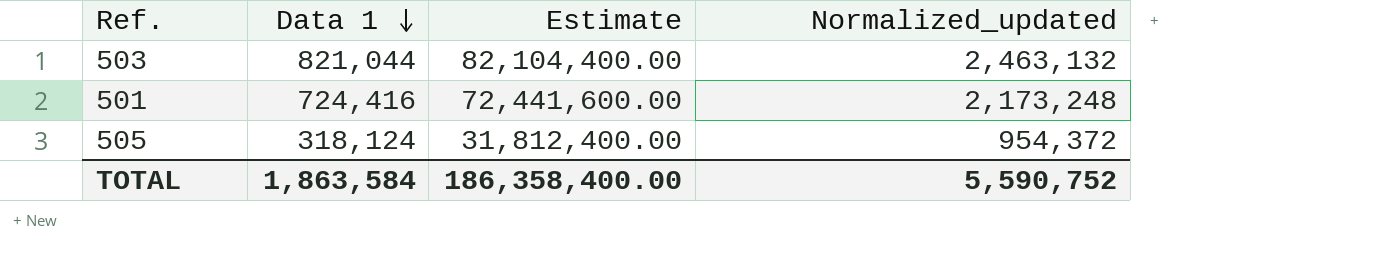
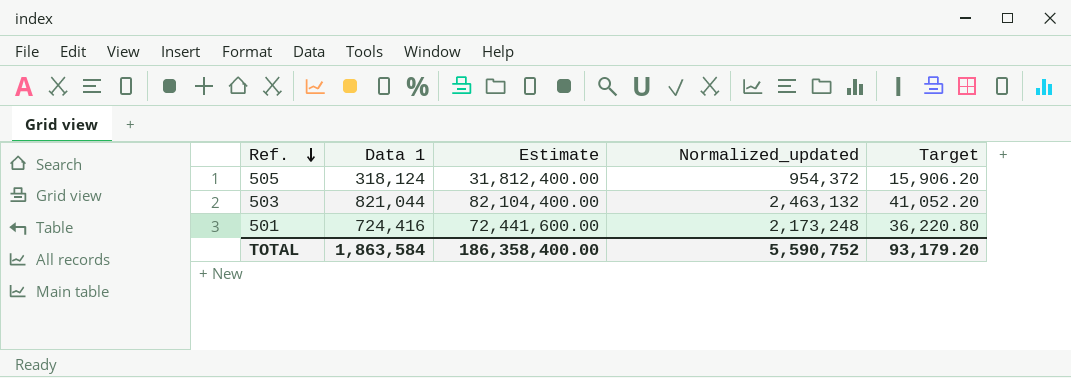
row order: Data 1 descending -> Ref. descending
column Target | formula: none -> [Data 1] * 0.05

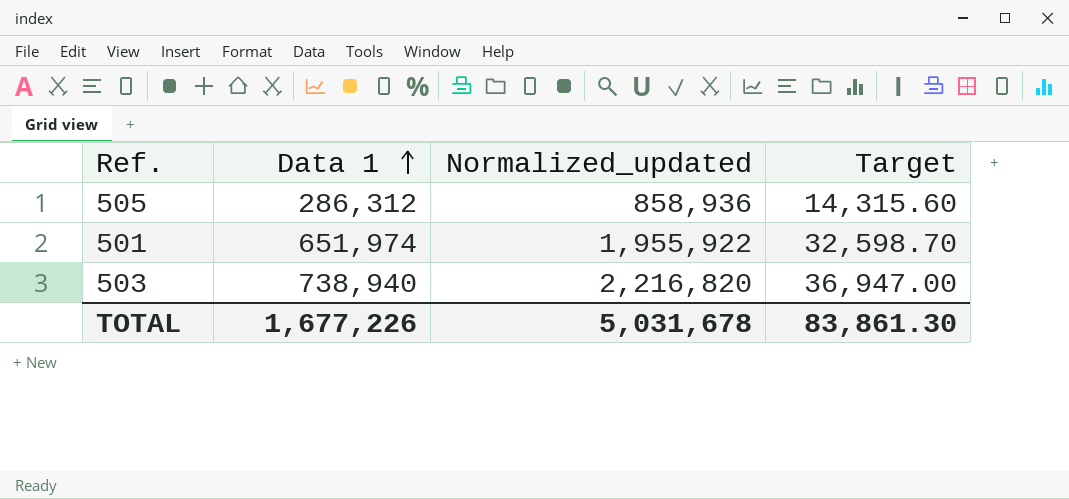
row order: Ref. descending -> Data 1 ascending
column Estimate | formula: [Data 1] * 100 -> none
505 | Data 1: 318,124 -> 286,312
505 | Normalized_updated: 954,372 -> 858,936
505 | Target: 15,906.20 -> 14,315.60
501 | Data 1: 724,416 -> 651,974
501 | Normalized_updated: 2,173,248 -> 1,955,922
501 | Target: 36,220.80 -> 32,598.70
503 | Data 1: 821,044 -> 738,940
503 | Normalized_updated: 2,463,132 -> 2,216,820
503 | Target: 41,052.20 -> 36,947.00
TOTAL | Data 1: 1,863,584 -> 1,677,226
TOTAL | Normalized_updated: 5,590,752 -> 5,031,678
TOTAL | Target: 93,179.20 -> 83,861.30

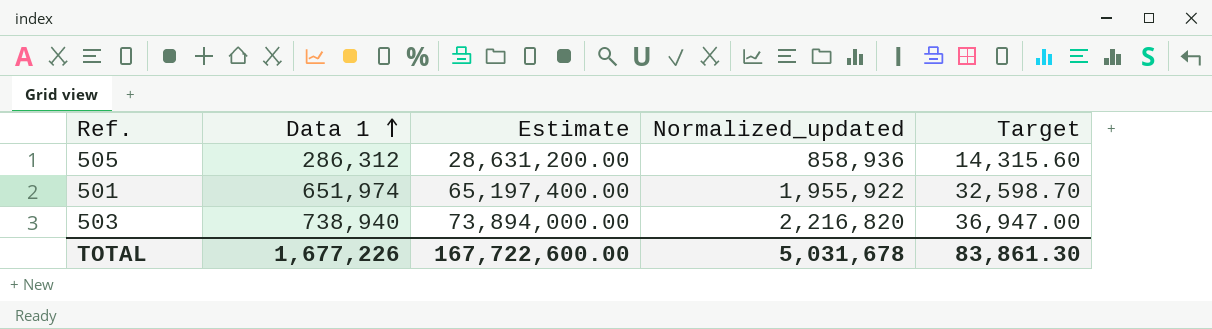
column Estimate | formula: none -> [Data 1] * 100

